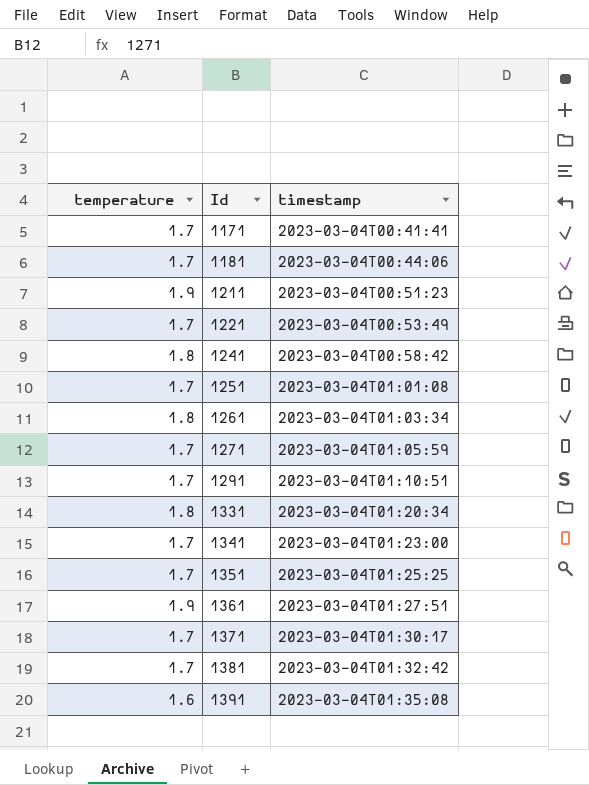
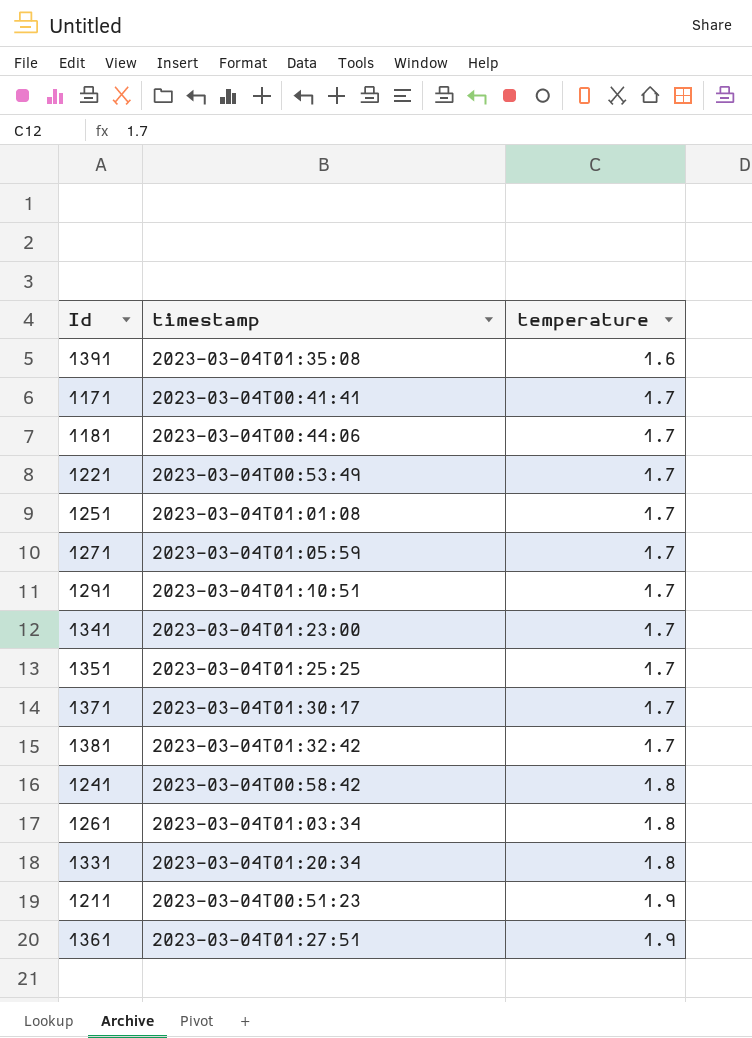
row order: Id ascending -> temperature ascending
column temperature | position: 1 -> 3

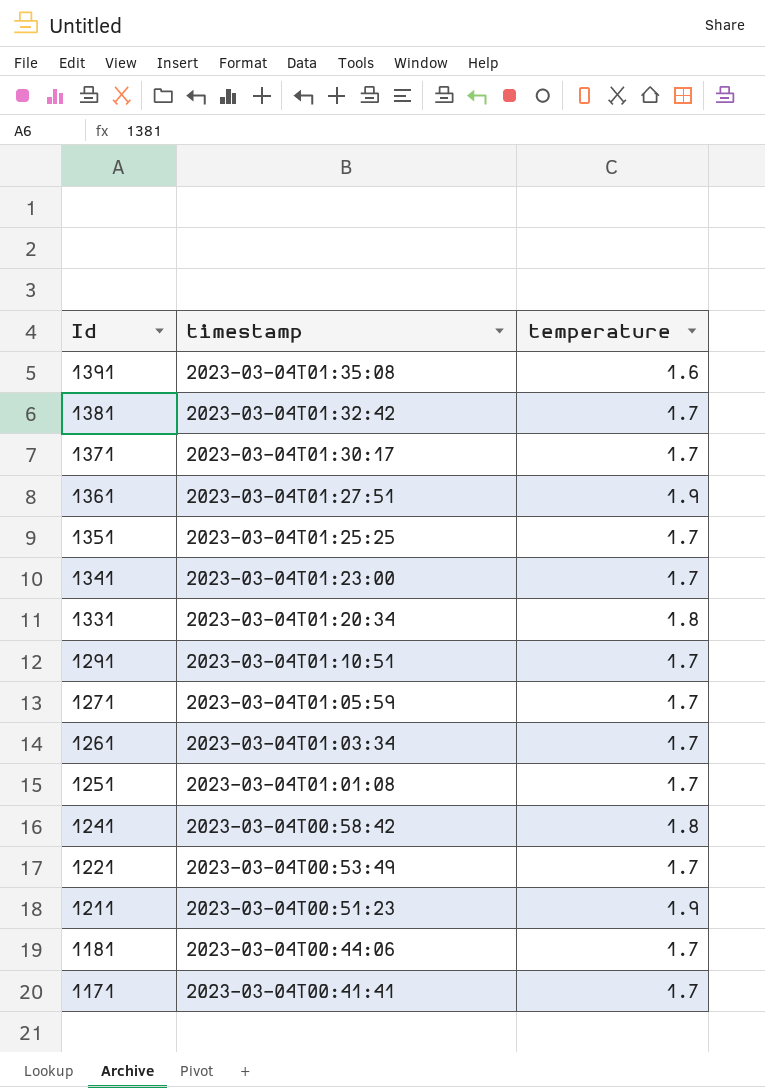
row order: temperature ascending -> Id descending
1261 | temperature: 1.8 -> 1.7

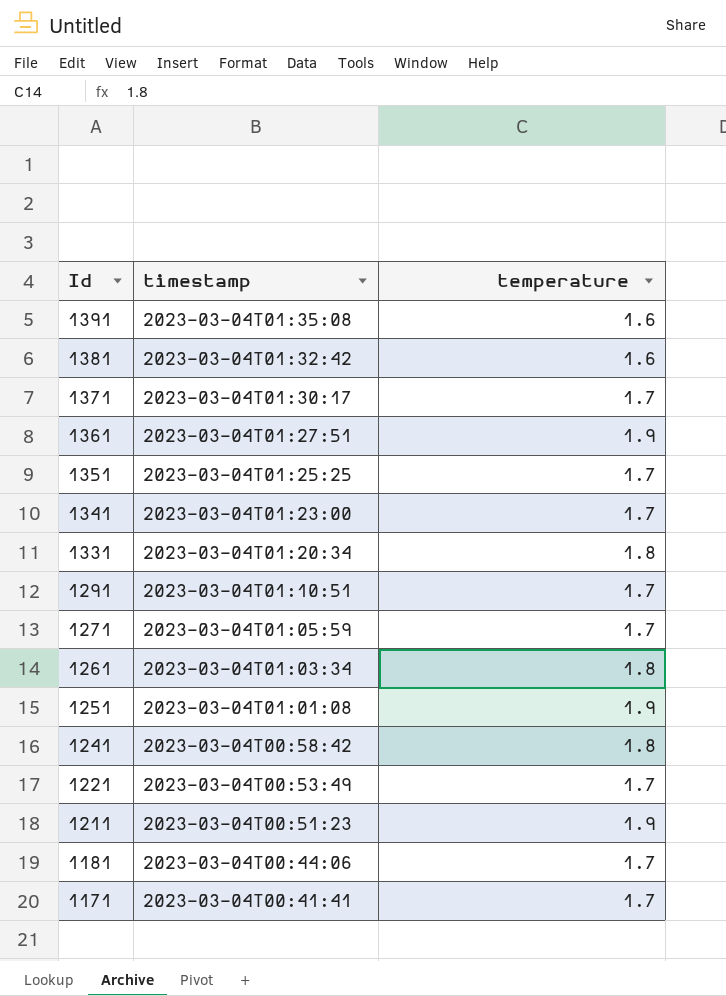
1381 | temperature: 1.7 -> 1.6
1261 | temperature: 1.7 -> 1.8
1251 | temperature: 1.7 -> 1.9

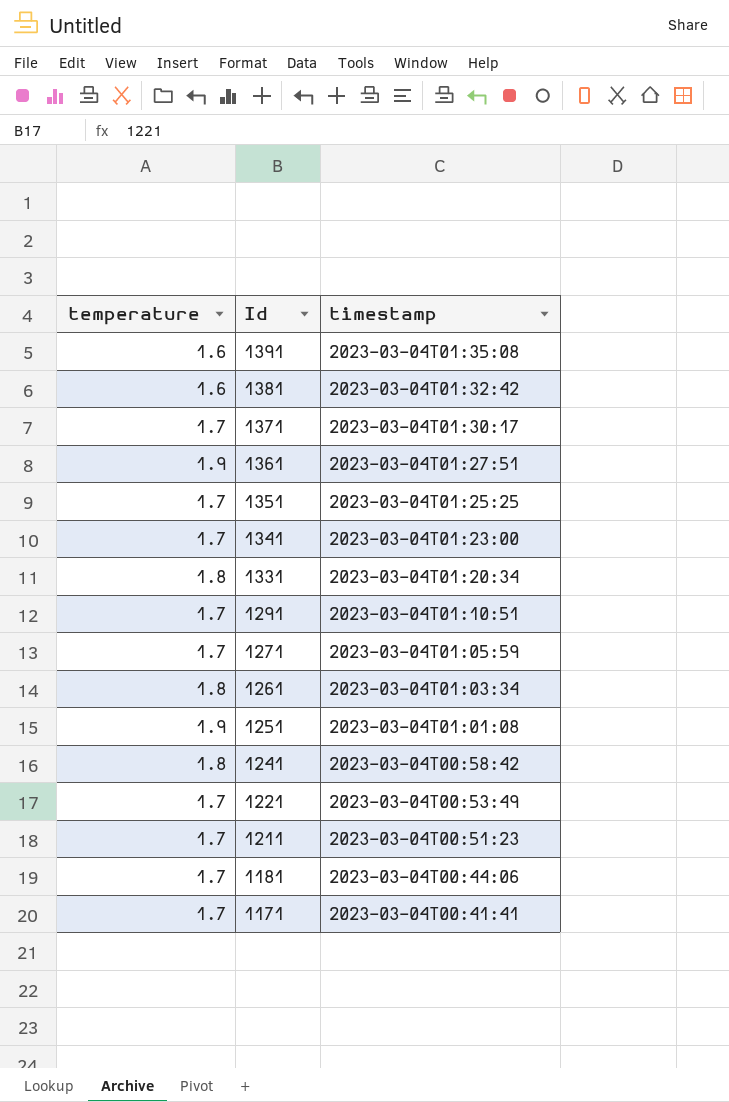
column temperature | position: 3 -> 1
1211 | temperature: 1.9 -> 1.7

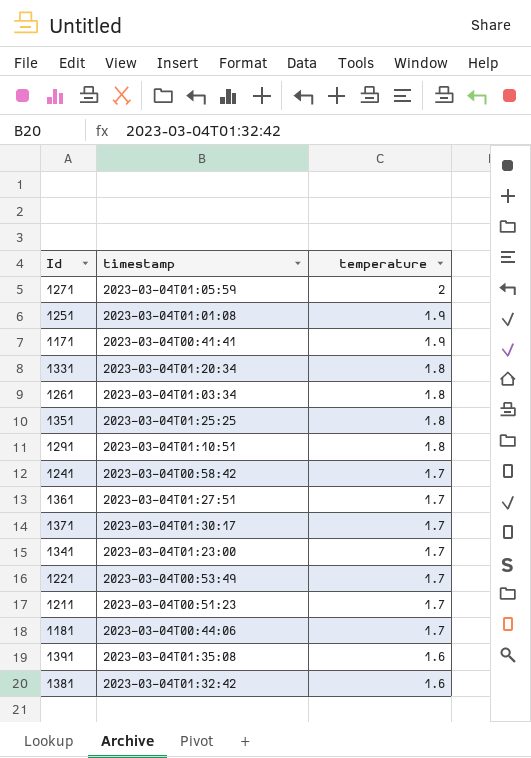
row order: Id descending -> temperature descending
column temperature | position: 1 -> 3
1271 | temperature: 1.7 -> 2
1171 | temperature: 1.7 -> 1.9
1351 | temperature: 1.7 -> 1.8
1291 | temperature: 1.7 -> 1.8
1241 | temperature: 1.8 -> 1.7
1361 | temperature: 1.9 -> 1.7

